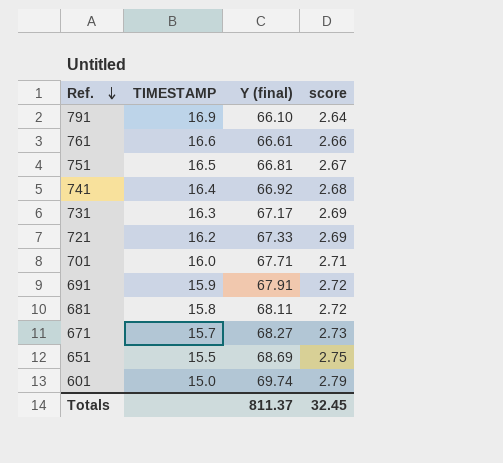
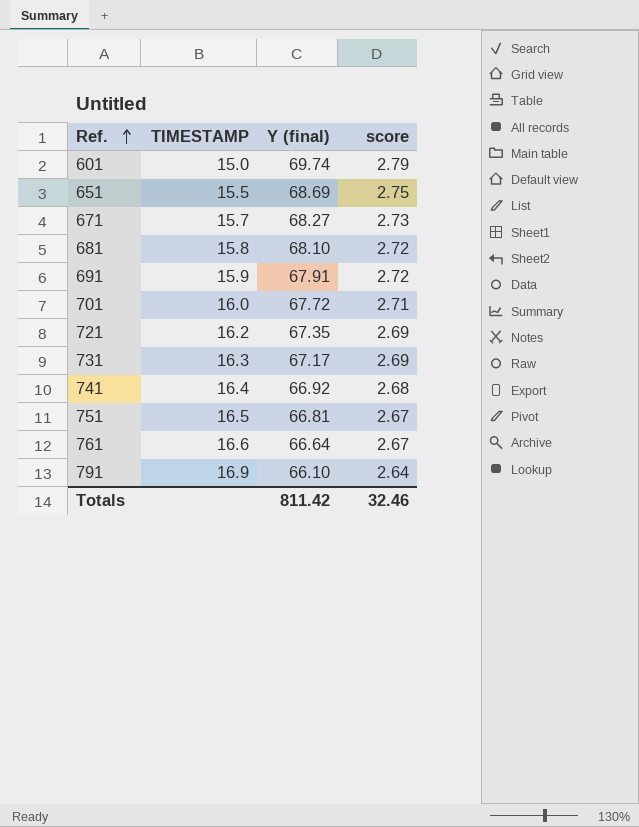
row order: Ref. descending -> Ref. ascending
681 | Y (final): 68.11 -> 68.10
701 | Y (final): 67.71 -> 67.72
721 | Y (final): 67.33 -> 67.35
761 | Y (final): 66.61 -> 66.64
761 | score: 2.66 -> 2.67
Totals | Y (final): 811.37 -> 811.42
Totals | score: 32.45 -> 32.46

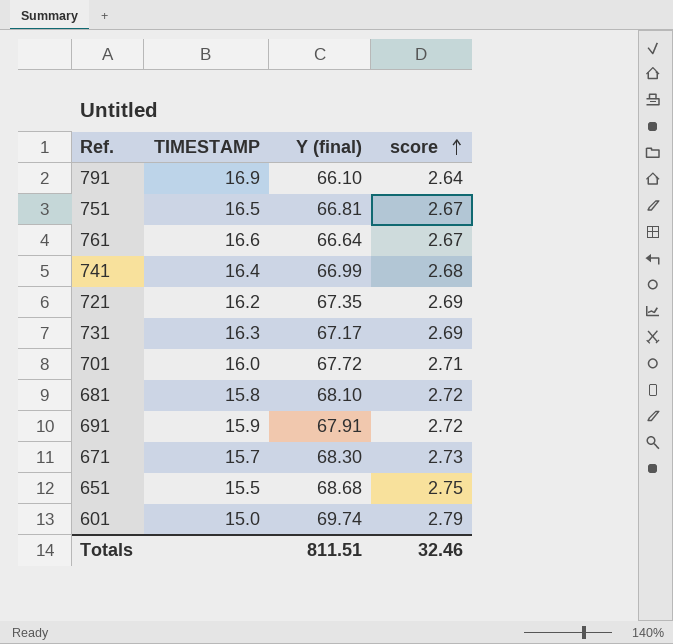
row order: Ref. ascending -> score ascending
741 | Y (final): 66.92 -> 66.99
671 | Y (final): 68.27 -> 68.30
651 | Y (final): 68.69 -> 68.68
Totals | Y (final): 811.42 -> 811.51

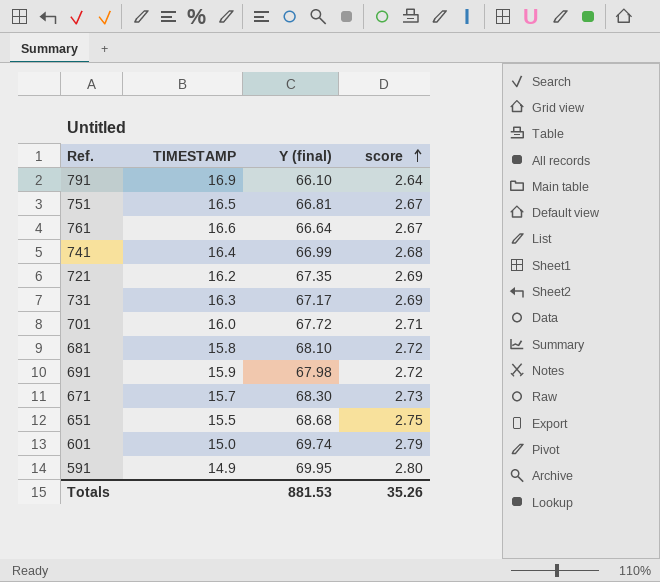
691 | Y (final): 67.91 -> 67.98
row 591: none -> 14.9 | 69.95 | 2.80
Totals | Y (final): 811.51 -> 881.53
Totals | score: 32.46 -> 35.26

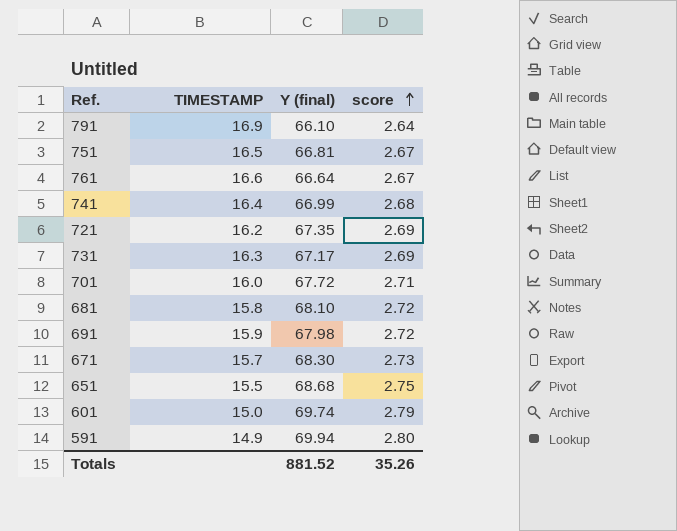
591 | Y (final): 69.95 -> 69.94
Totals | Y (final): 881.53 -> 881.52

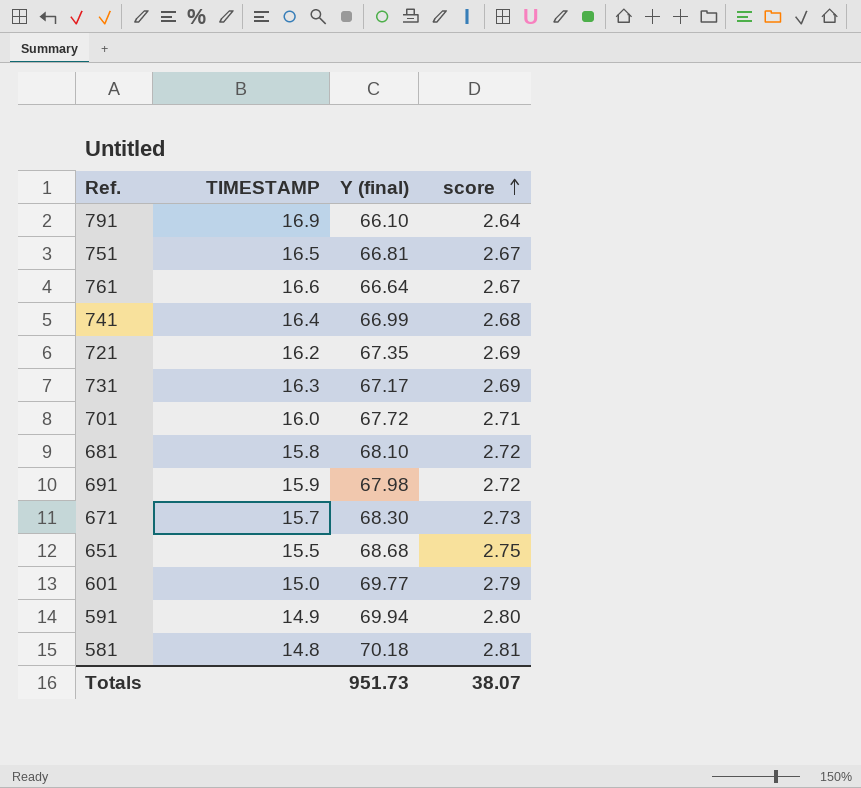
601 | Y (final): 69.74 -> 69.77
row 581: none -> 14.8 | 70.18 | 2.81
Totals | Y (final): 881.52 -> 951.73
Totals | score: 35.26 -> 38.07

